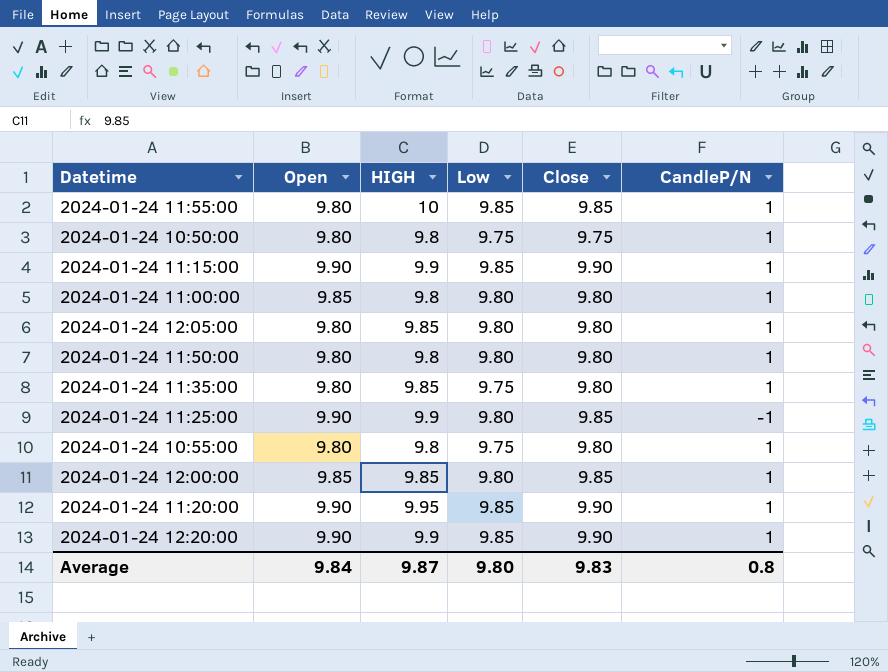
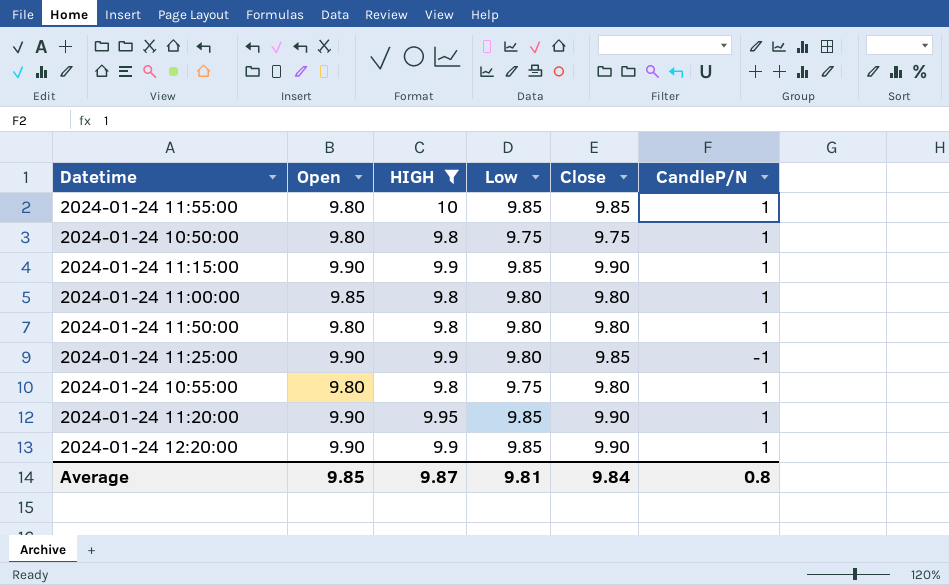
filter: none -> HIGH != 9.85
Average | Open: 9.84 -> 9.85
Average | Low: 9.80 -> 9.81
Average | Close: 9.83 -> 9.84

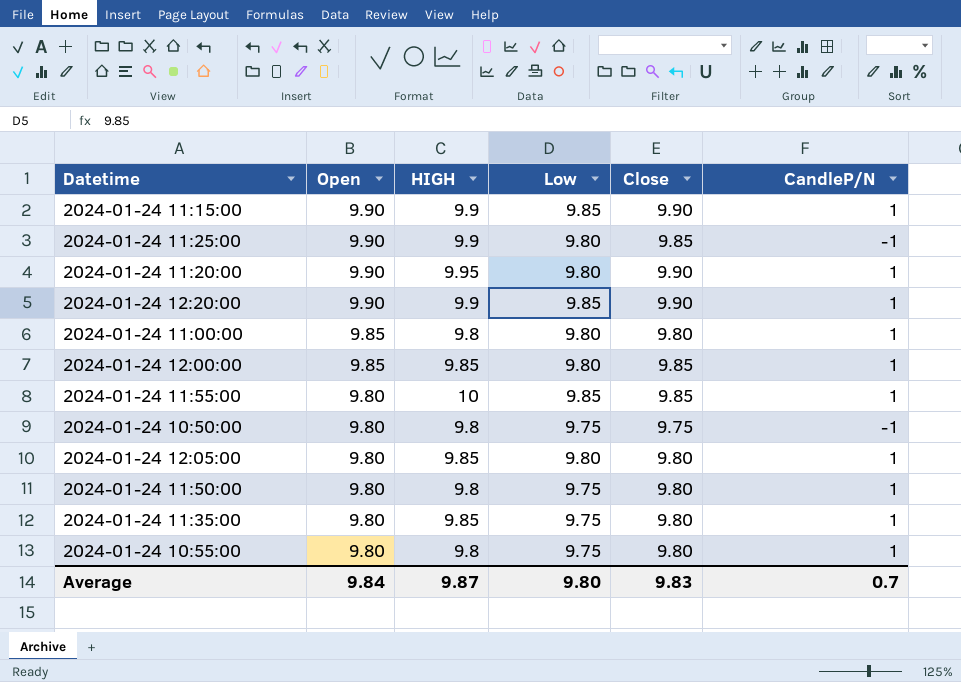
filter: HIGH != 9.85 -> none
row order: none -> Open descending
2024-01-24 11:20:00 | Low: 9.85 -> 9.80
2024-01-24 10:50:00 | CandleP/N: 1 -> -1
2024-01-24 11:50:00 | Low: 9.80 -> 9.75
Average | Open: 9.85 -> 9.84
Average | Low: 9.81 -> 9.80
Average | Close: 9.84 -> 9.83
Average | CandleP/N: 0.8 -> 0.7

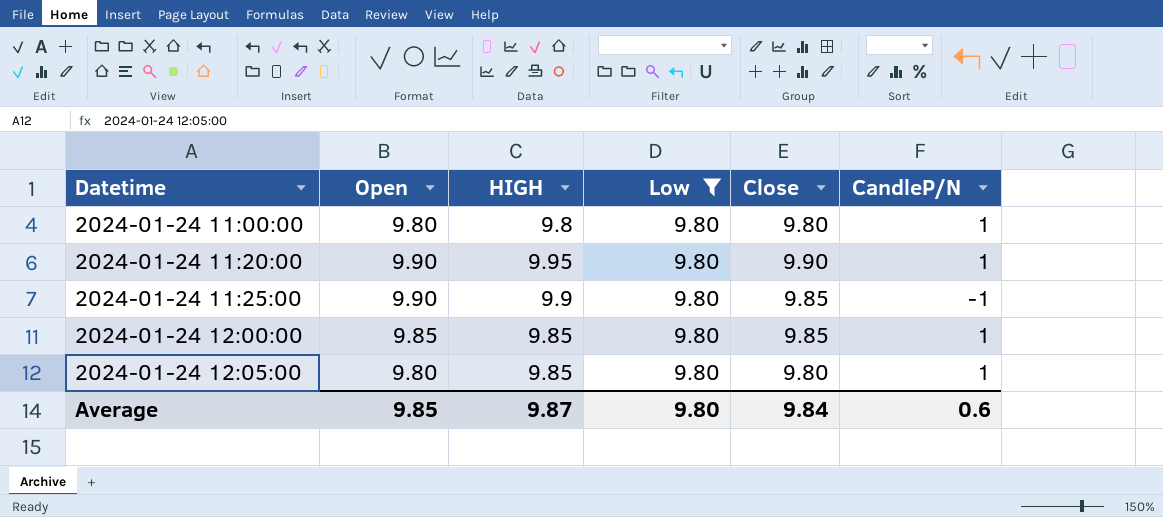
filter: none -> Low = 9.80
row order: Open descending -> Datetime ascending
2024-01-24 11:00:00 | Open: 9.85 -> 9.80
Average | Open: 9.84 -> 9.85
Average | Close: 9.83 -> 9.84
Average | CandleP/N: 0.7 -> 0.6

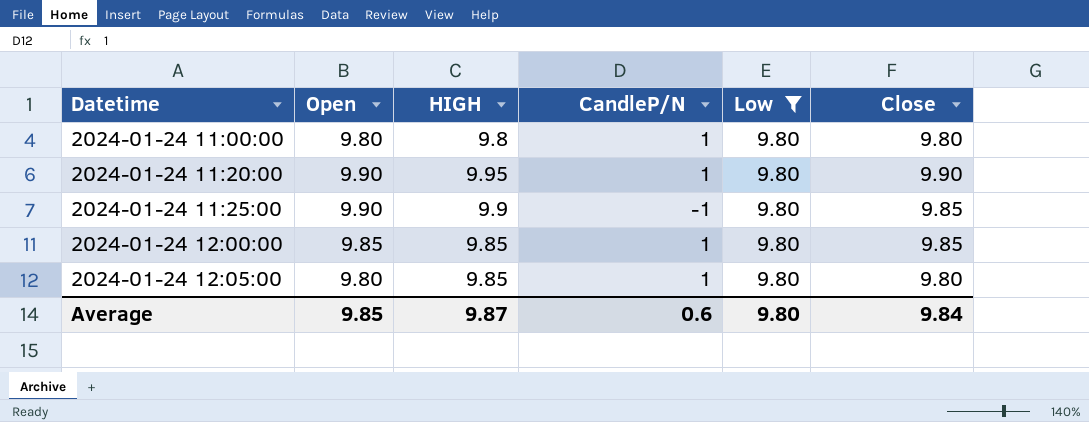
column CandleP/N | position: 6 -> 4

